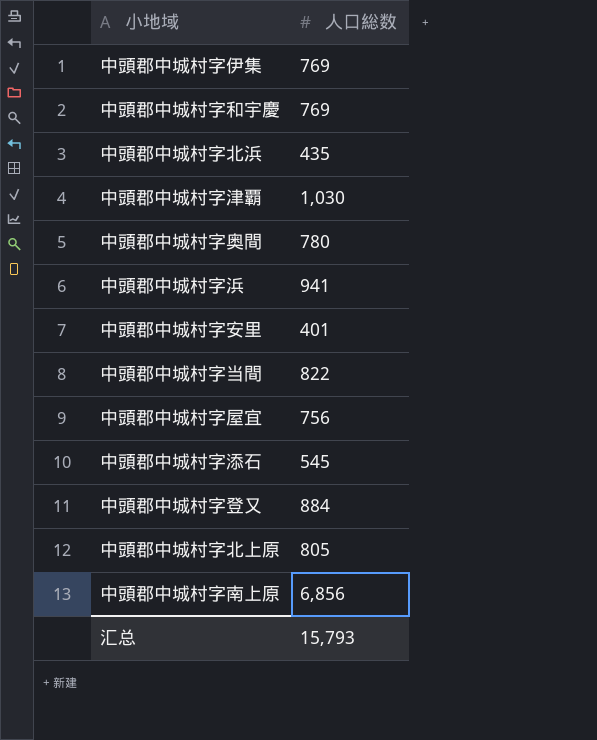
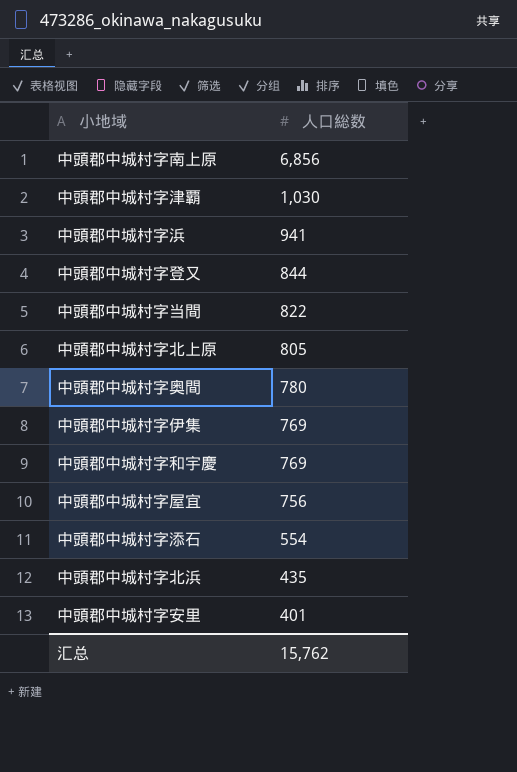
row order: none -> 人口総数 descending
中頭郡中城村字登又 | 人口総数: 884 -> 844
中頭郡中城村字添石 | 人口総数: 545 -> 554
汇总 | 人口総数: 15,793 -> 15,762

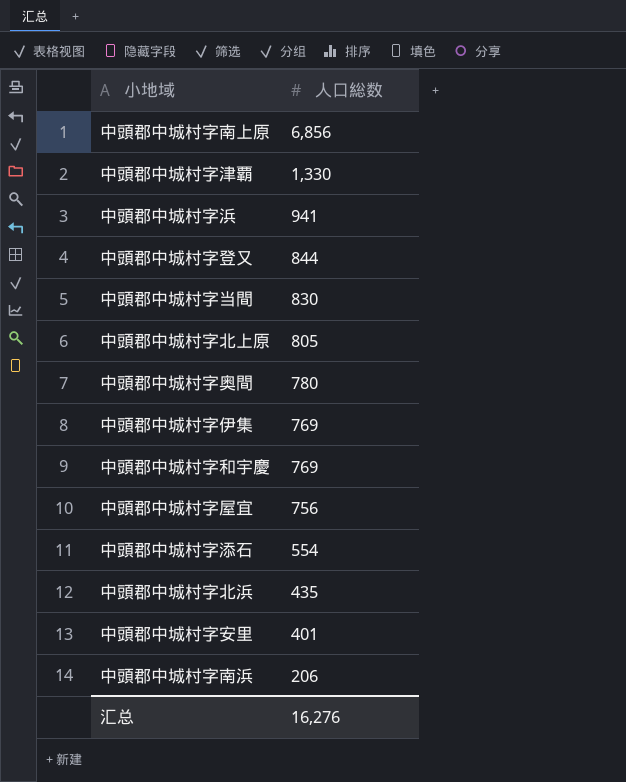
中頭郡中城村字津覇 | 人口総数: 1,030 -> 1,330
中頭郡中城村字当間 | 人口総数: 822 -> 830
row 中頭郡中城村字南浜: none -> 206
汇总 | 人口総数: 15,762 -> 16,276

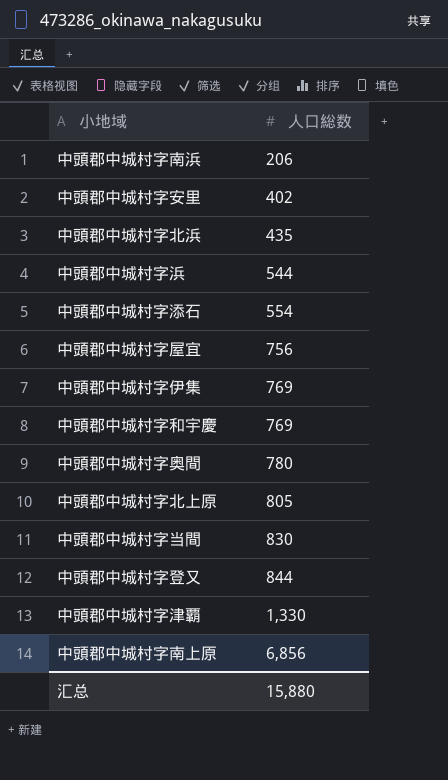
row order: 人口総数 descending -> 人口総数 ascending
中頭郡中城村字安里 | 人口総数: 401 -> 402
中頭郡中城村字浜 | 人口総数: 941 -> 544
汇总 | 人口総数: 16,276 -> 15,880

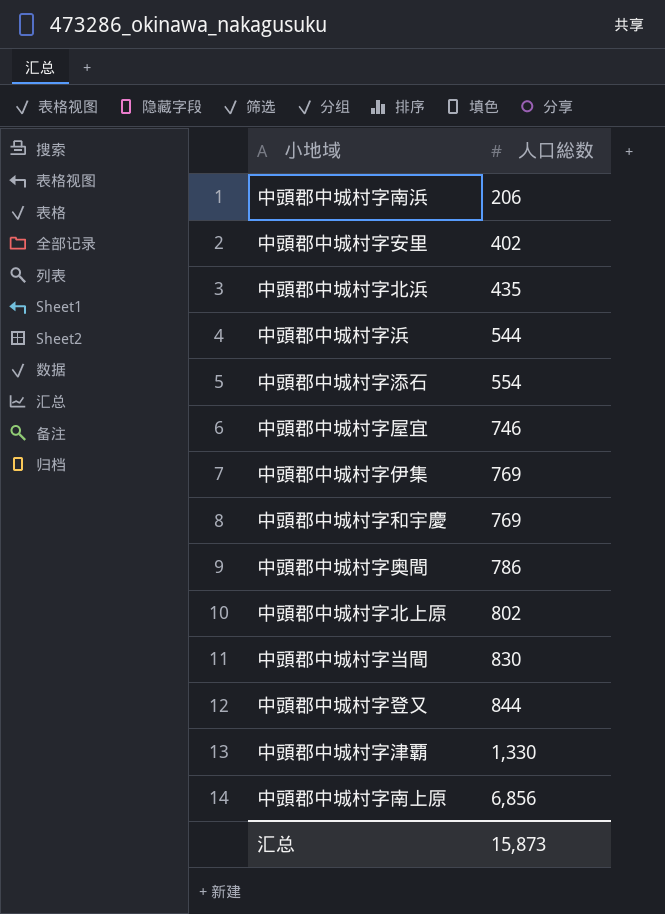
中頭郡中城村字屋宜 | 人口総数: 756 -> 746
中頭郡中城村字奥間 | 人口総数: 780 -> 786
中頭郡中城村字北上原 | 人口総数: 805 -> 802
汇总 | 人口総数: 15,880 -> 15,873

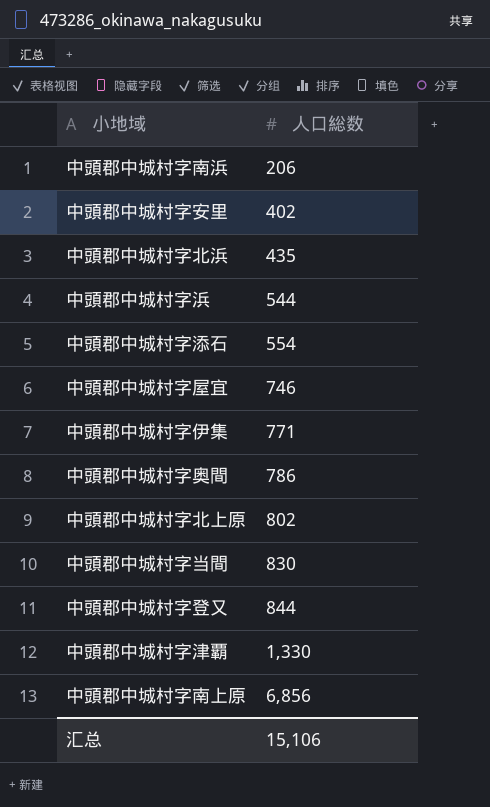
row 中頭郡中城村字和宇慶: 769 -> none
中頭郡中城村字伊集 | 人口総数: 769 -> 771
汇总 | 人口総数: 15,873 -> 15,106

